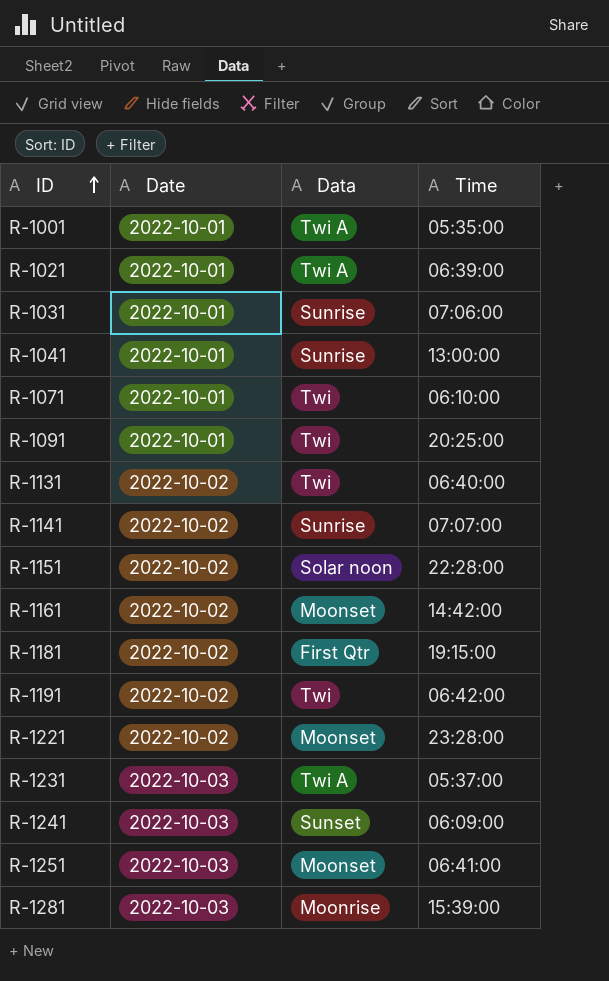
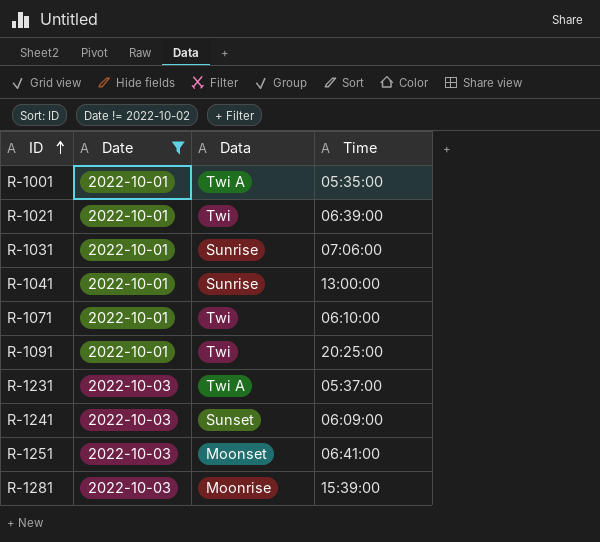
filter: none -> Date != 2022-10-02
R-1021 | Data: Twi A -> Twi

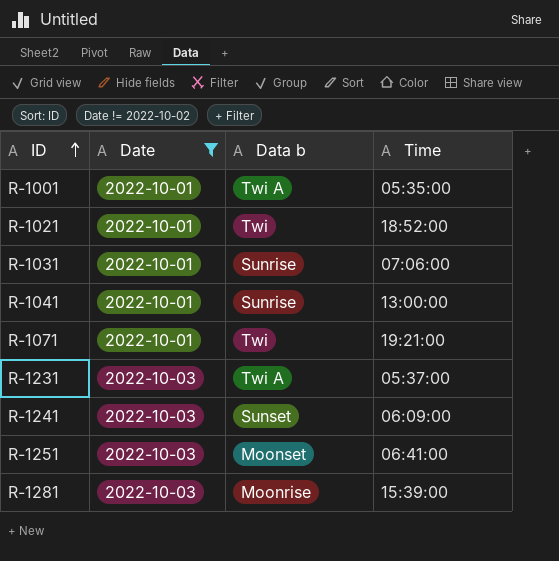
column name: Data -> Data b
row R-1091: 2022-10-01 | Twi | 20:25:00 -> none
R-1021 | Time: 06:39:00 -> 18:52:00
R-1071 | Time: 06:10:00 -> 19:21:00

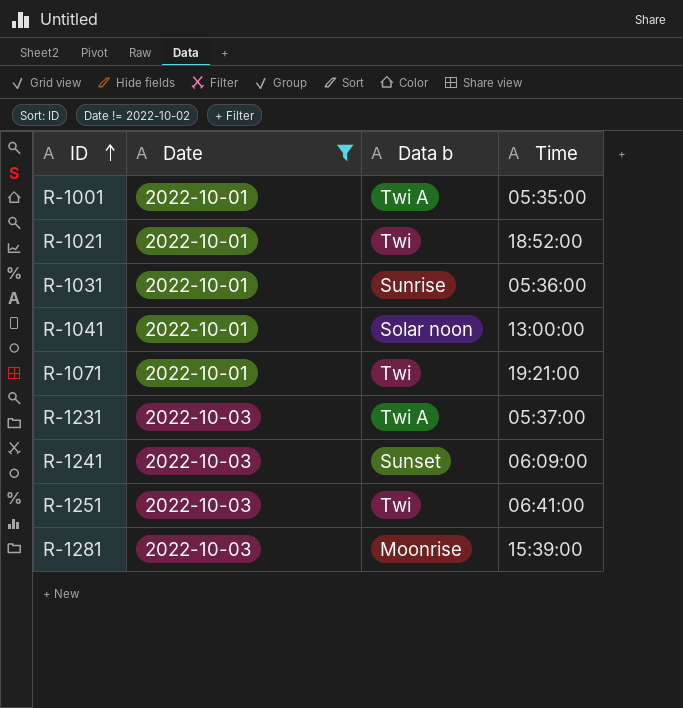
R-1031 | Time: 07:06:00 -> 05:36:00
R-1041 | Data b: Sunrise -> Solar noon
R-1251 | Data b: Moonset -> Twi

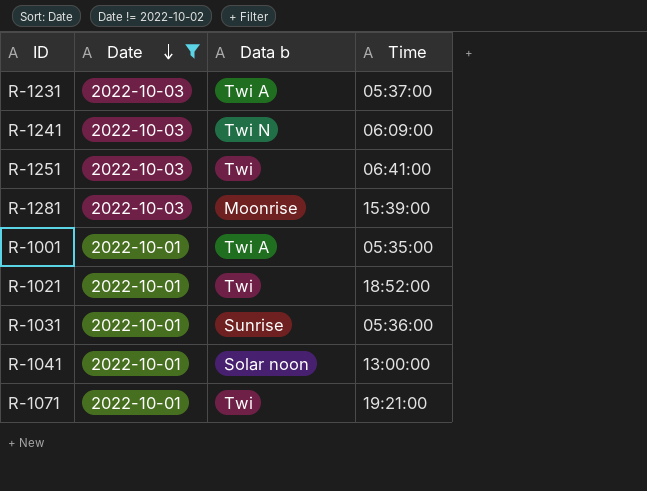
row order: ID ascending -> Date descending
R-1241 | Data b: Sunset -> Twi N

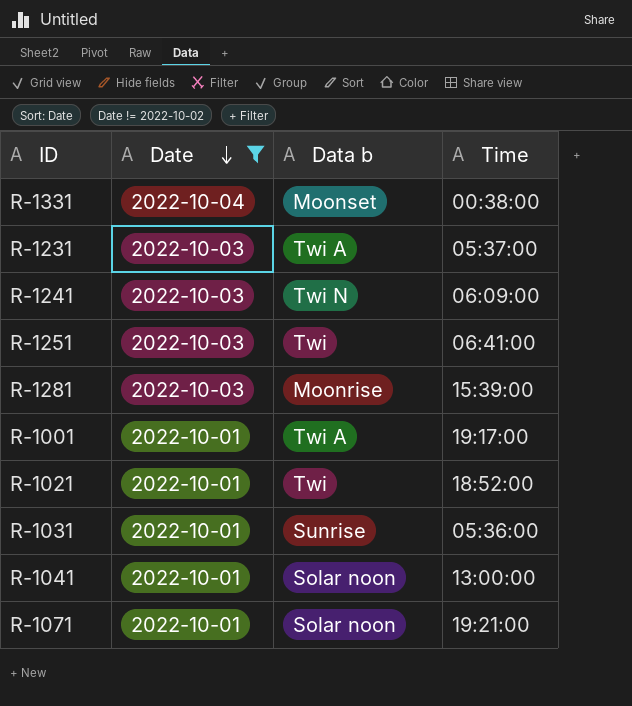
row R-1331: none -> 2022-10-04 | Moonset | 00:38:00
R-1001 | Time: 05:35:00 -> 19:17:00
R-1071 | Data b: Twi -> Solar noon

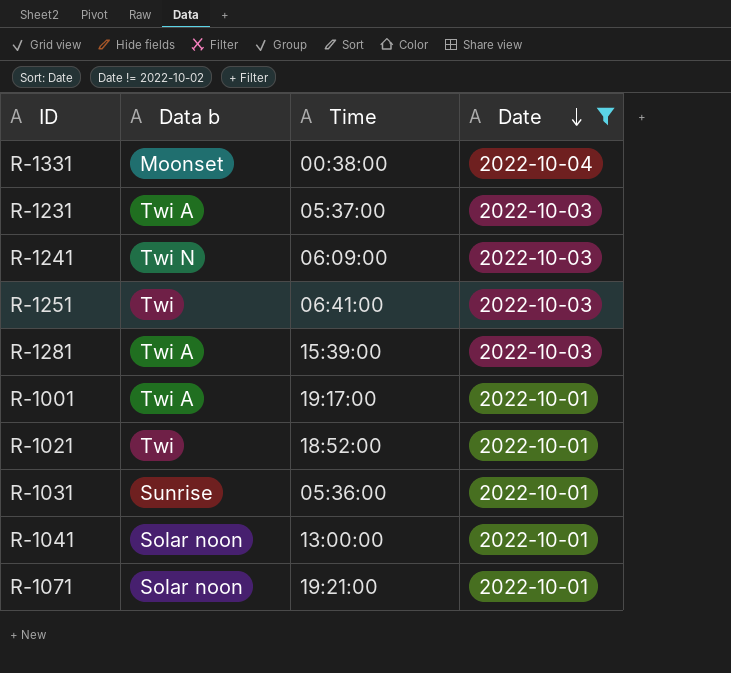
column Date | position: 2 -> 4
R-1281 | Data b: Moonrise -> Twi A

